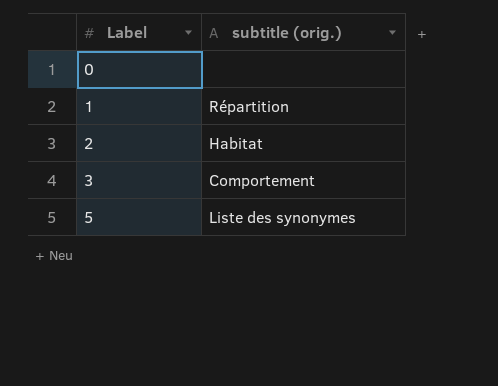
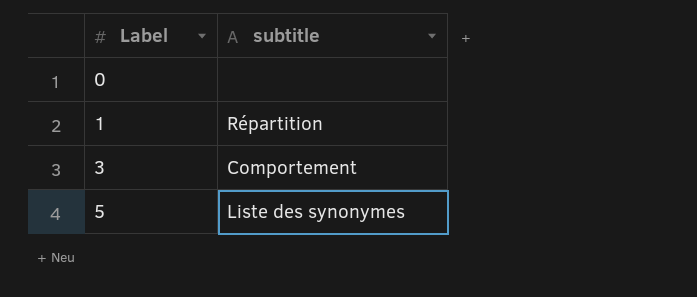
column name: subtitle (orig.) -> subtitle
row 2: Habitat -> none

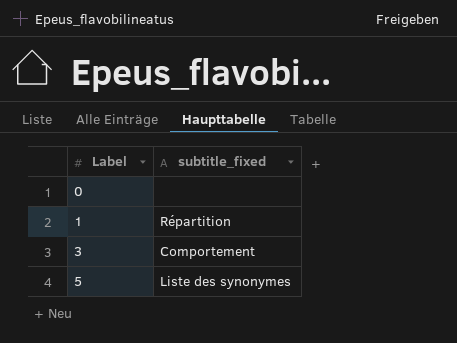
column name: subtitle -> subtitle_fixed

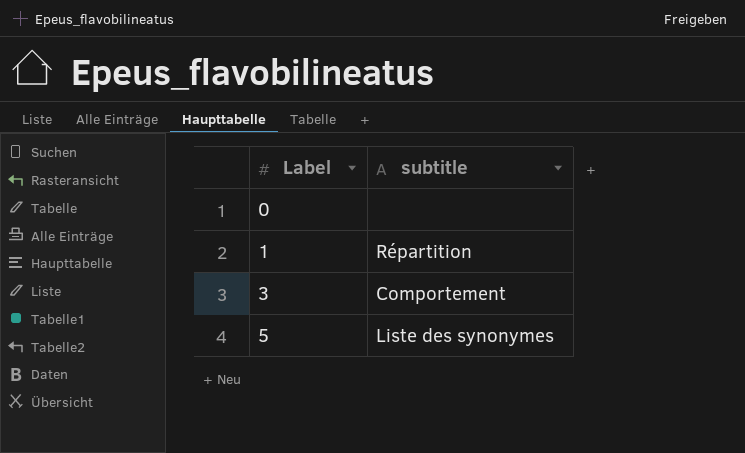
column name: subtitle_fixed -> subtitle

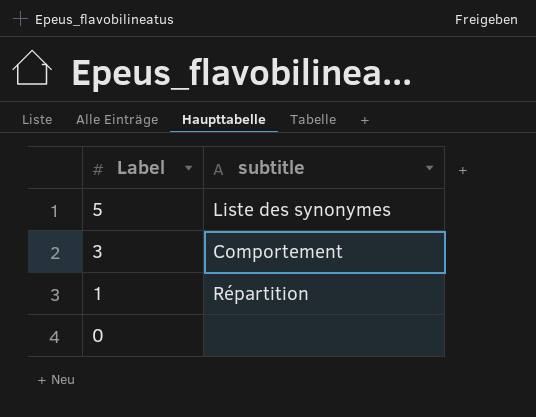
row order: Label ascending -> Label descending

